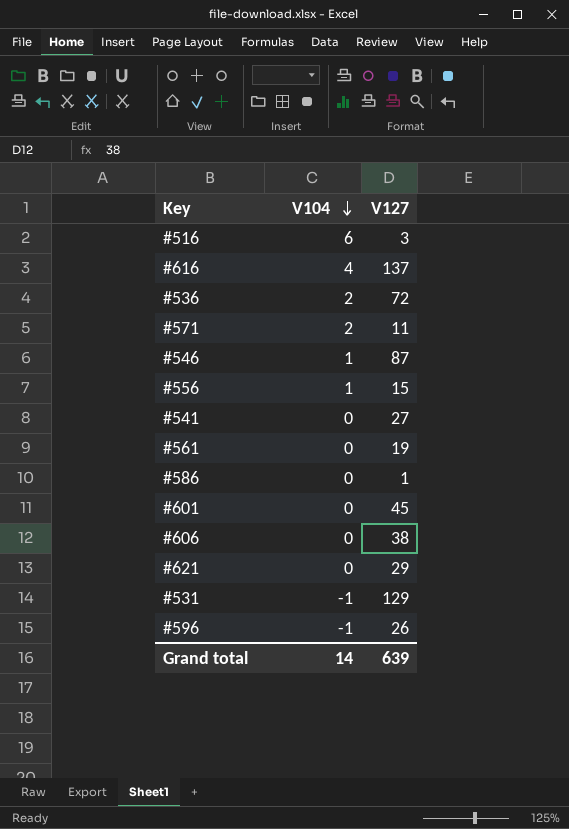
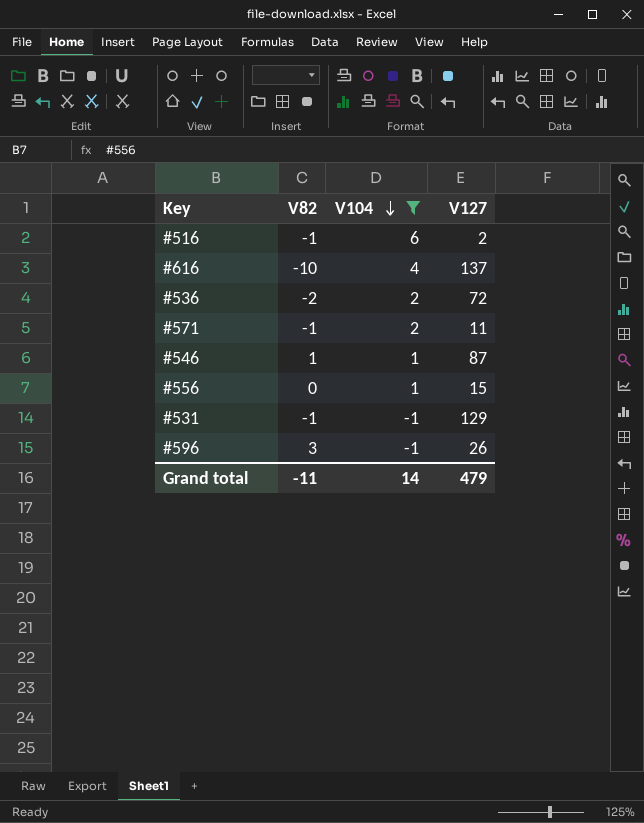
filter: none -> V104 != 0
column V82 | position: none -> 2
#516 | V127: 3 -> 2
Grand total | V127: 639 -> 479

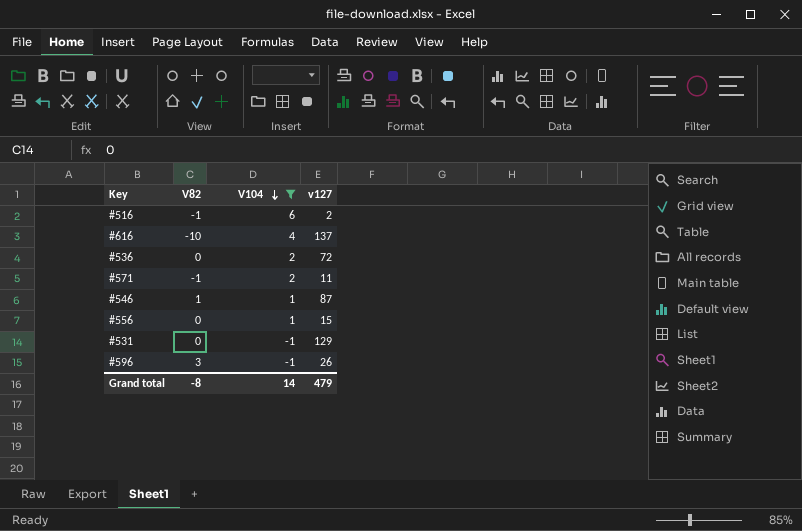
column name: V127 -> v127
#536 | V82: -2 -> 0
#531 | V82: -1 -> 0
Grand total | V82: -11 -> -8

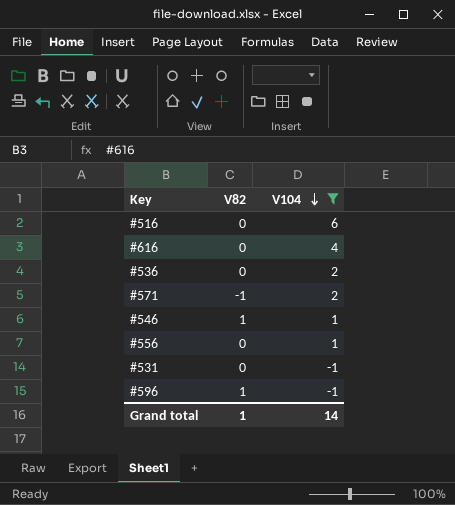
column v127 | position: 4 -> none
#516 | V82: -1 -> 0
#616 | V82: -10 -> 0
#596 | V82: 3 -> 1
Grand total | V82: -8 -> 1

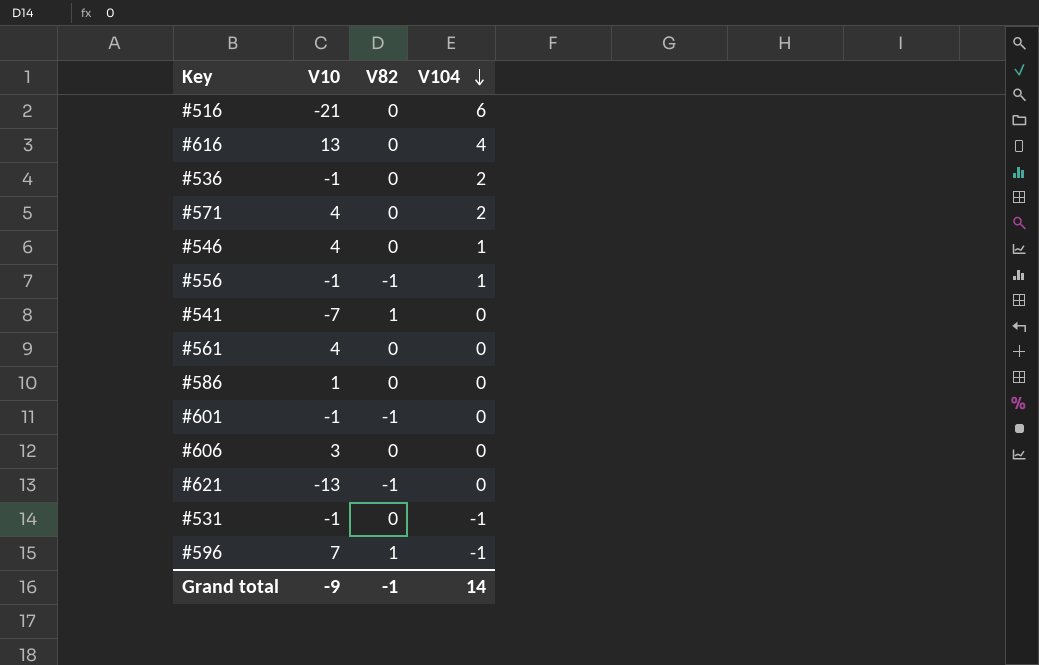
filter: V104 != 0 -> none
column V10 | position: none -> 2
#571 | V82: -1 -> 0
#546 | V82: 1 -> 0
#556 | V82: 0 -> -1
Grand total | V82: 1 -> -1

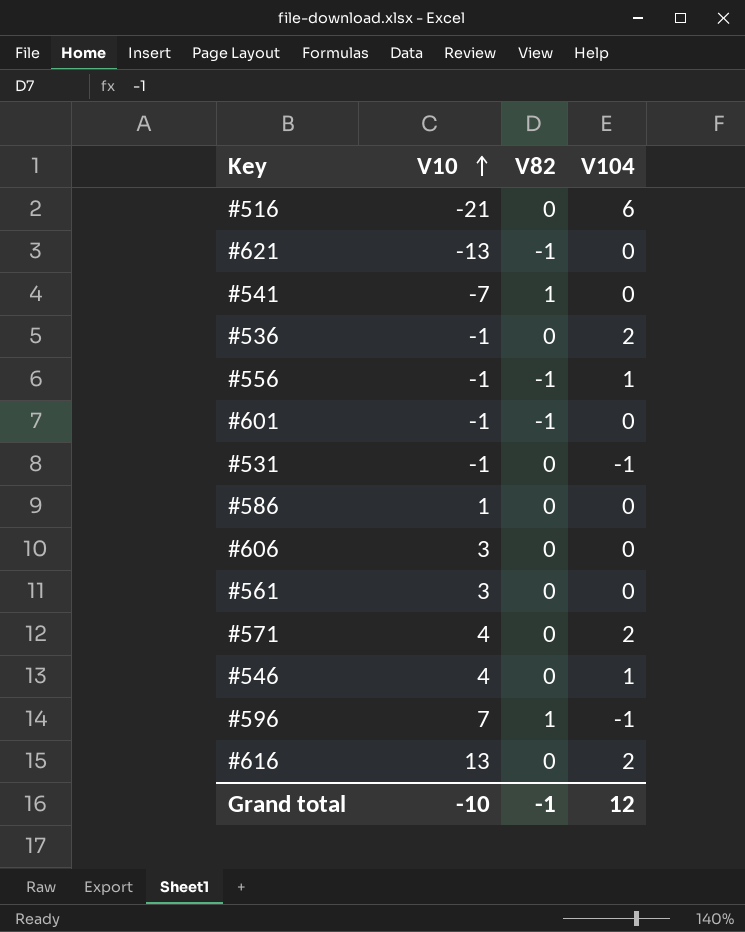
row order: V104 descending -> V10 ascending
#561 | V10: 4 -> 3
#616 | V104: 4 -> 2
Grand total | V10: -9 -> -10
Grand total | V104: 14 -> 12

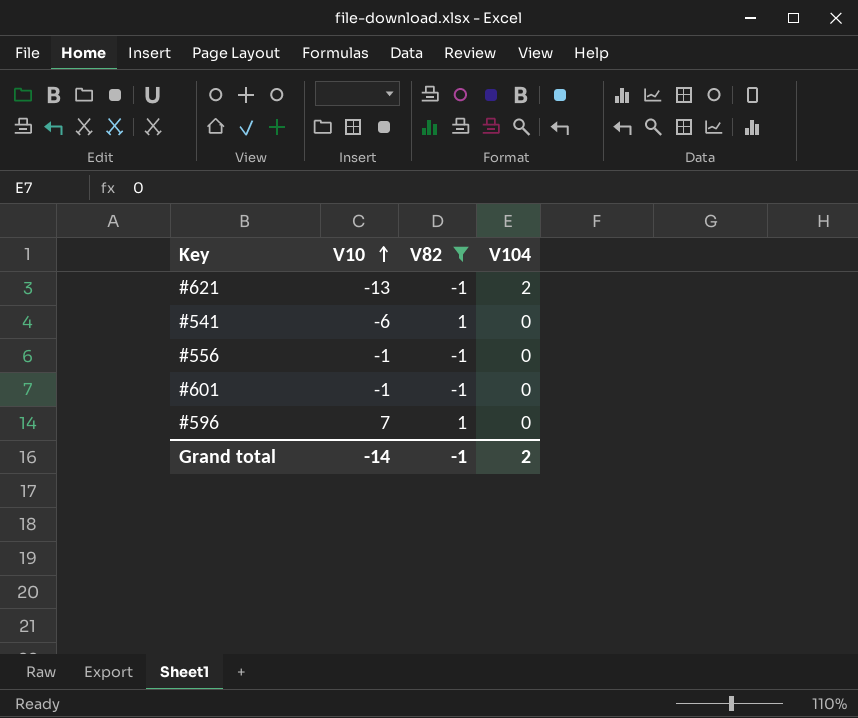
filter: none -> V82 != 0
#621 | V104: 0 -> 2
#541 | V10: -7 -> -6
#556 | V104: 1 -> 0
#596 | V104: -1 -> 0
Grand total | V10: -10 -> -14
Grand total | V104: 12 -> 2

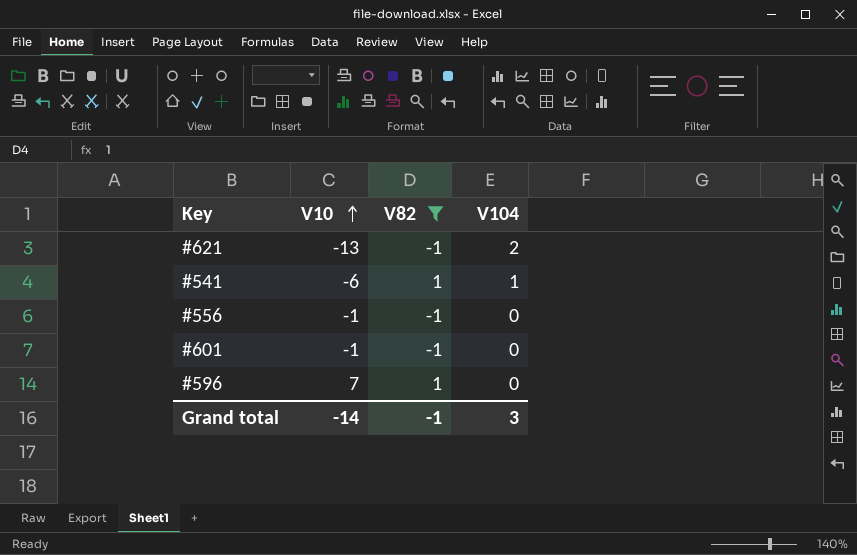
#541 | V104: 0 -> 1
Grand total | V104: 2 -> 3

